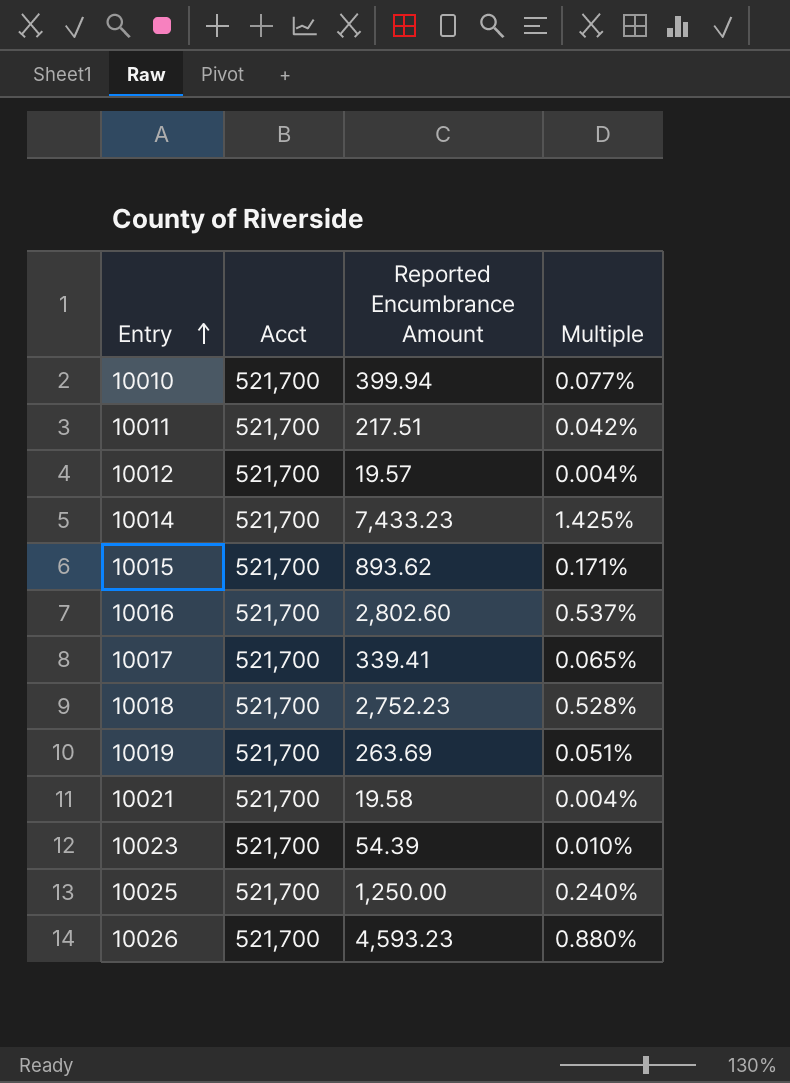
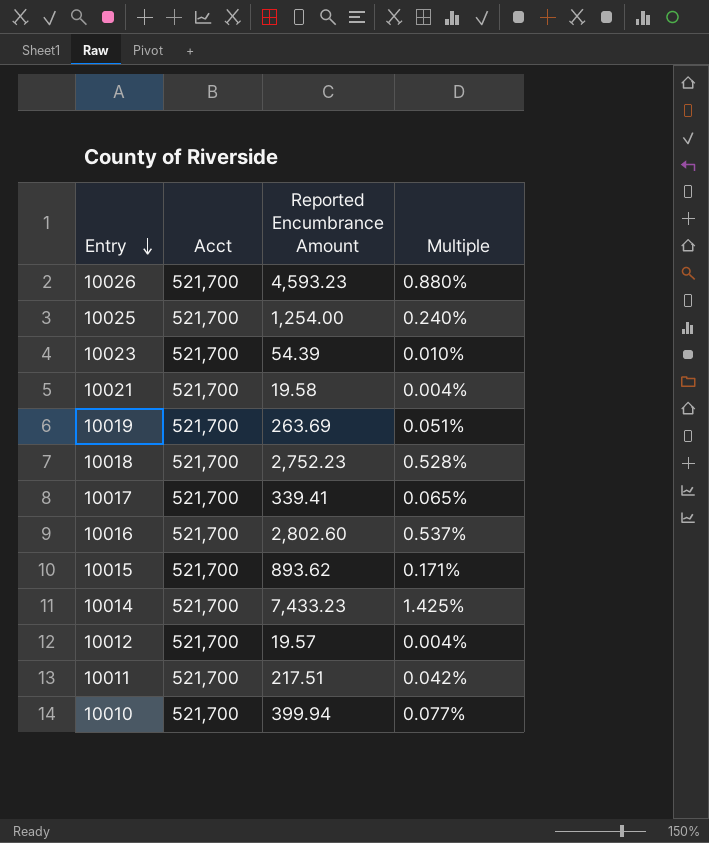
row order: Entry ascending -> Entry descending
10025 | Reported Encumbrance Amount: 1,250.00 -> 1,254.00

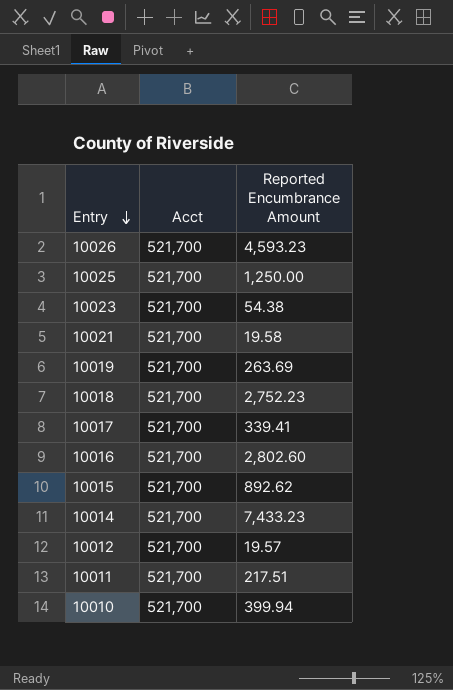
column Multiple | formula: [Reported Encumbrance Amount] / [Acct] -> none
10025 | Reported Encumbrance Amount: 1,254.00 -> 1,250.00
10023 | Reported Encumbrance Amount: 54.39 -> 54.38
10015 | Reported Encumbrance Amount: 893.62 -> 892.62

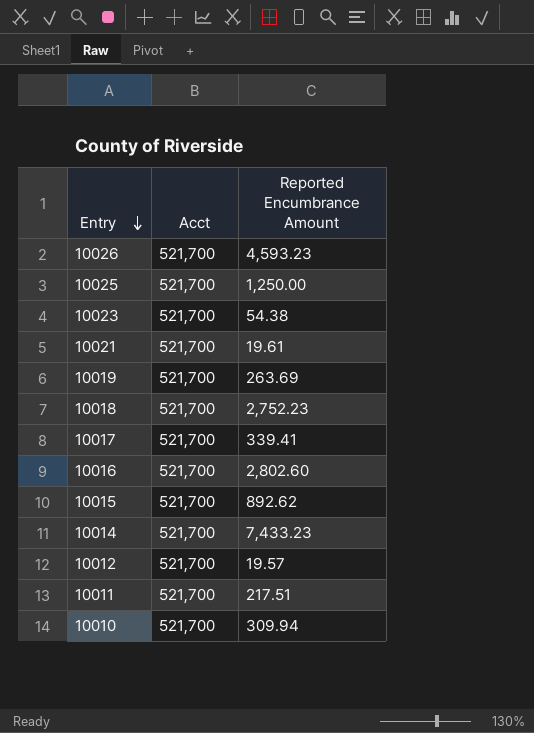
10021 | Reported Encumbrance Amount: 19.58 -> 19.61
10010 | Reported Encumbrance Amount: 399.94 -> 309.94

